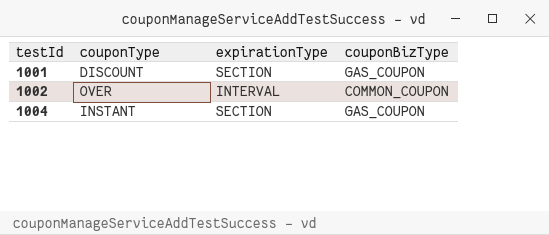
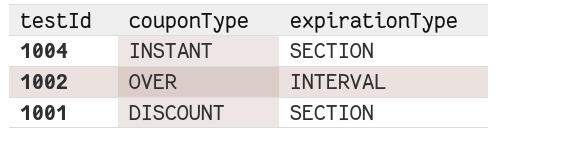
row order: testId ascending -> testId descending
column couponBizType | position: 4 -> none

